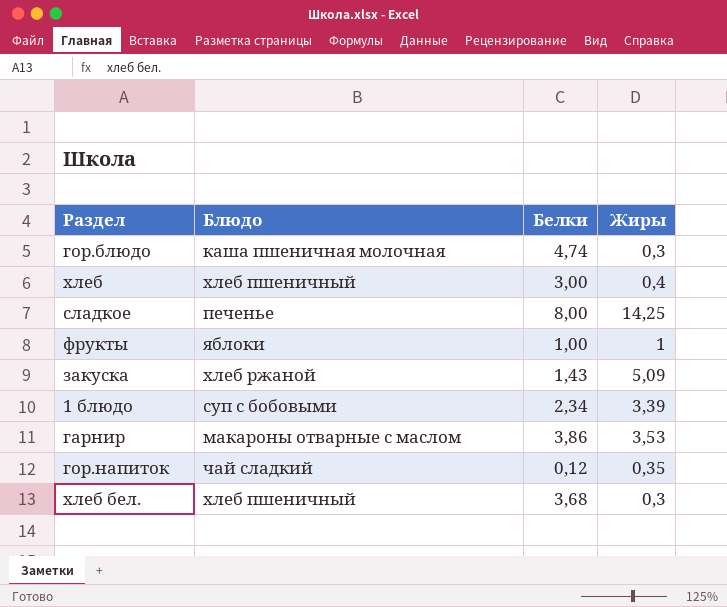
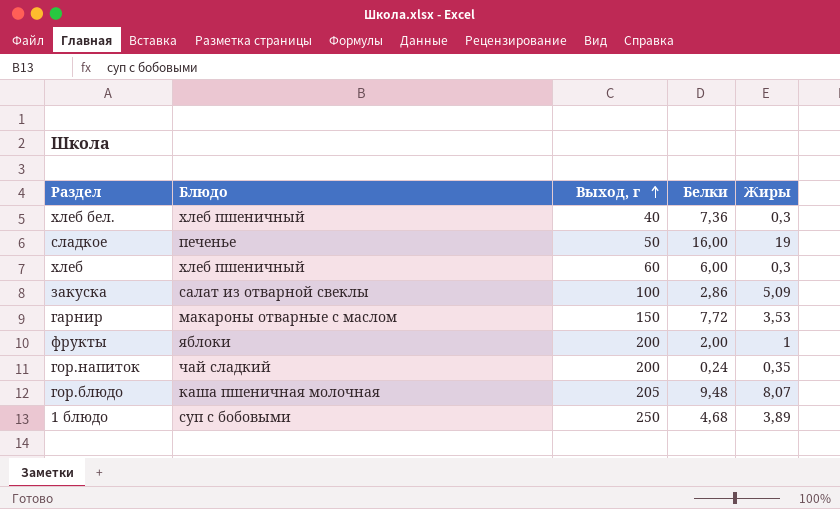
row order: none -> Выход, г ascending
column Выход, г | position: none -> 3
хлеб бел. | Белки: 3,68 -> 7,36
сладкое | Белки: 8,00 -> 16,00
сладкое | Жиры: 14,25 -> 19
хлеб | Белки: 3,00 -> 6,00
хлеб | Жиры: 0,4 -> 0,3
закуска | Блюдо: хлеб ржаной -> салат из отварной свеклы
закуска | Белки: 1,43 -> 2,86
гарнир | Белки: 3,86 -> 7,72
фрукты | Белки: 1,00 -> 2,00
гор.напиток | Белки: 0,12 -> 0,24
гор.блюдо | Белки: 4,74 -> 9,48
гор.блюдо | Жиры: 0,3 -> 8,07
1 блюдо | Белки: 2,34 -> 4,68
1 блюдо | Жиры: 3,39 -> 3,89

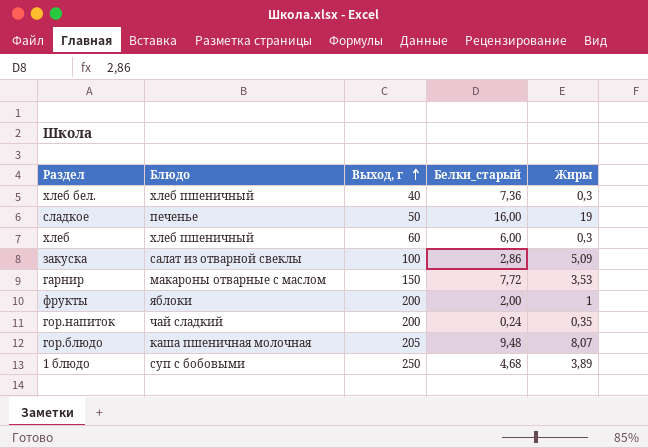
column name: Белки -> Белки_старый

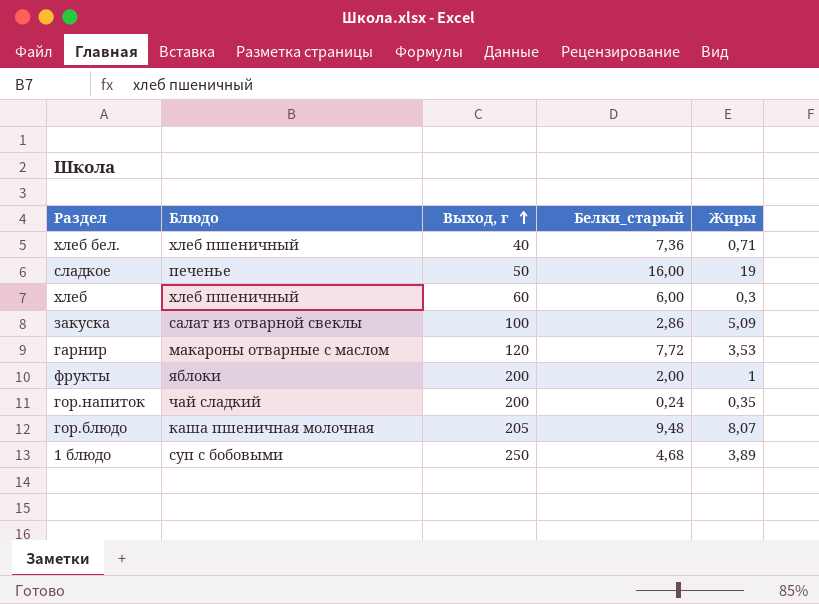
хлеб бел. | Жиры: 0,3 -> 0,71
гарнир | Выход, г: 150 -> 120

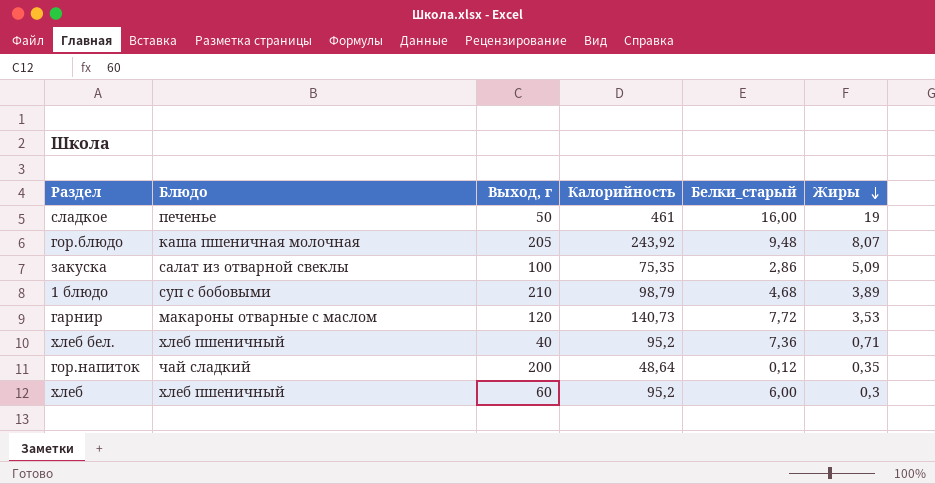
row order: Выход, г ascending -> Жиры descending
column Калорийность | position: none -> 4
row фрукты: яблоки | 200 | 2,00 | 1 -> none
1 блюдо | Выход, г: 250 -> 210
гор.напиток | Белки_старый: 0,24 -> 0,12

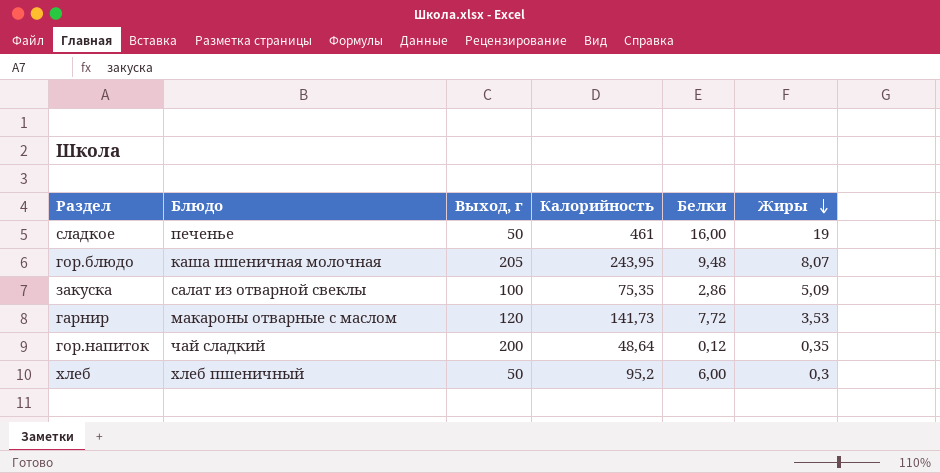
column name: Белки_старый -> Белки
row 1 блюдо: суп с бобовыми | 210 | 98,79 | 4,68 | 3,89 -> none
row хлеб бел.: хлеб пшеничный | 40 | 95,2 | 7,36 | 0,71 -> none
гор.блюдо | Калорийность: 243,92 -> 243,95
гарнир | Калорийность: 140,73 -> 141,73
хлеб | Выход, г: 60 -> 50

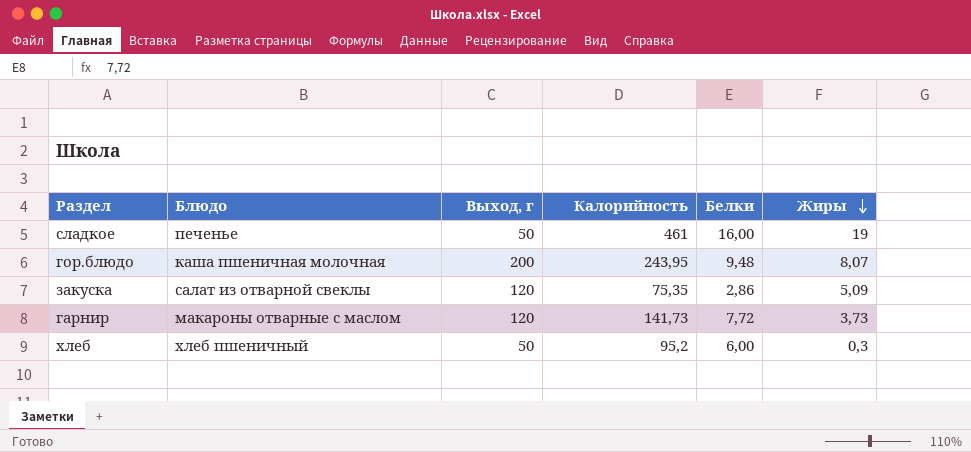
row гор.напиток: чай сладкий | 200 | 48,64 | 0,12 | 0,35 -> none
гор.блюдо | Выход, г: 205 -> 200
закуска | Выход, г: 100 -> 120
гарнир | Жиры: 3,53 -> 3,73

